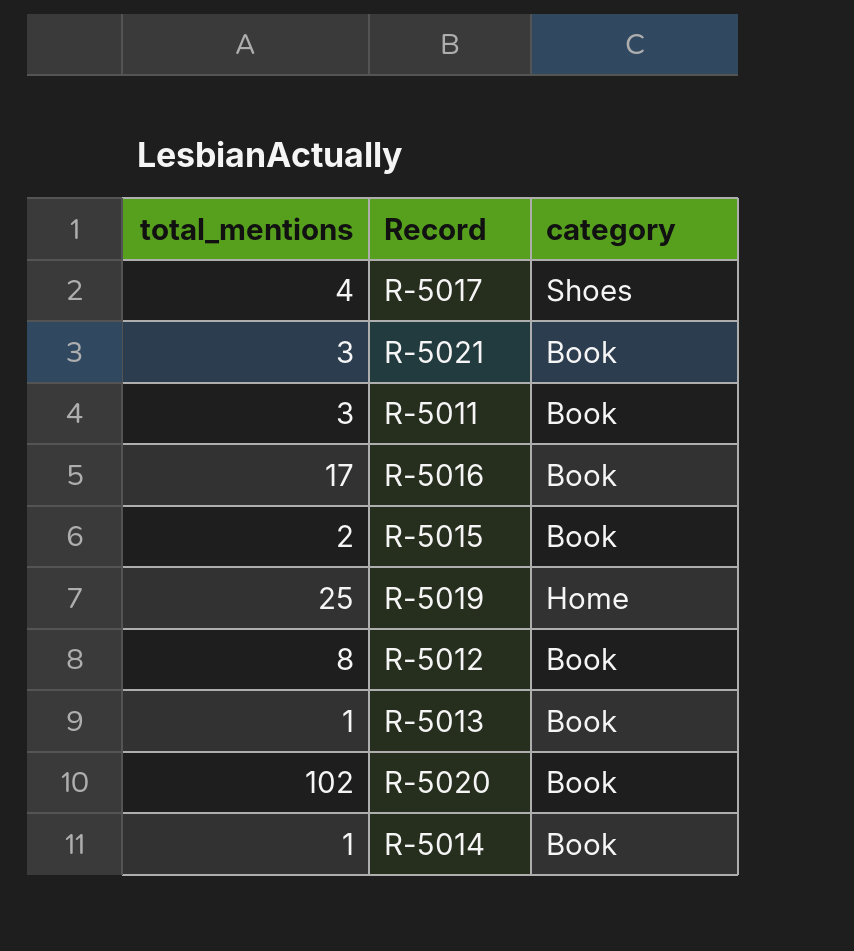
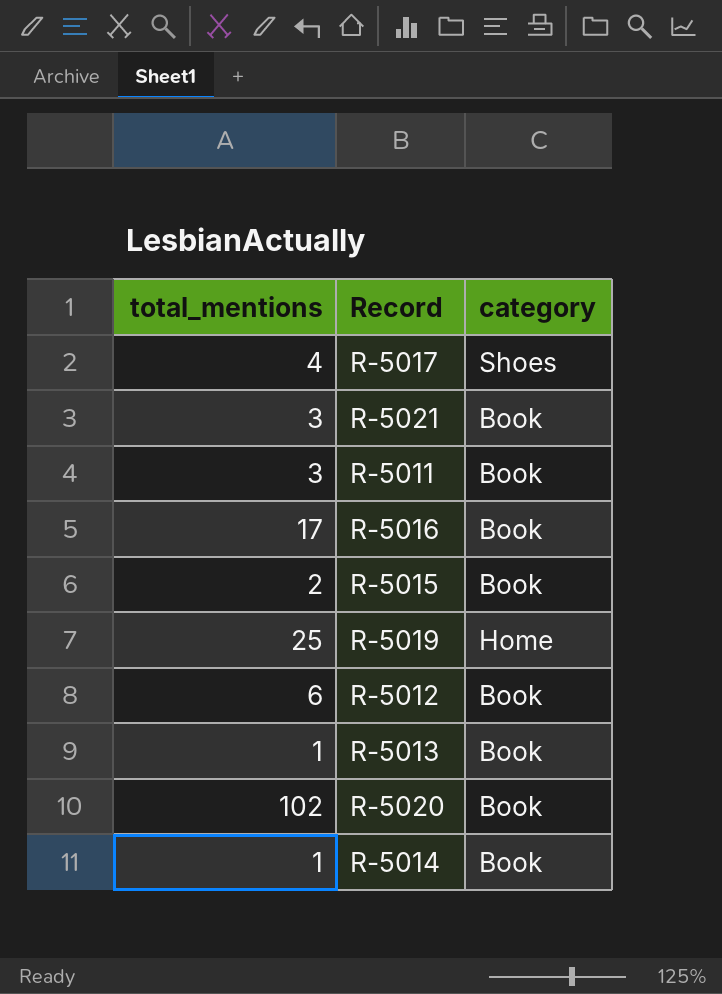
R-5012 | total_mentions: 8 -> 6

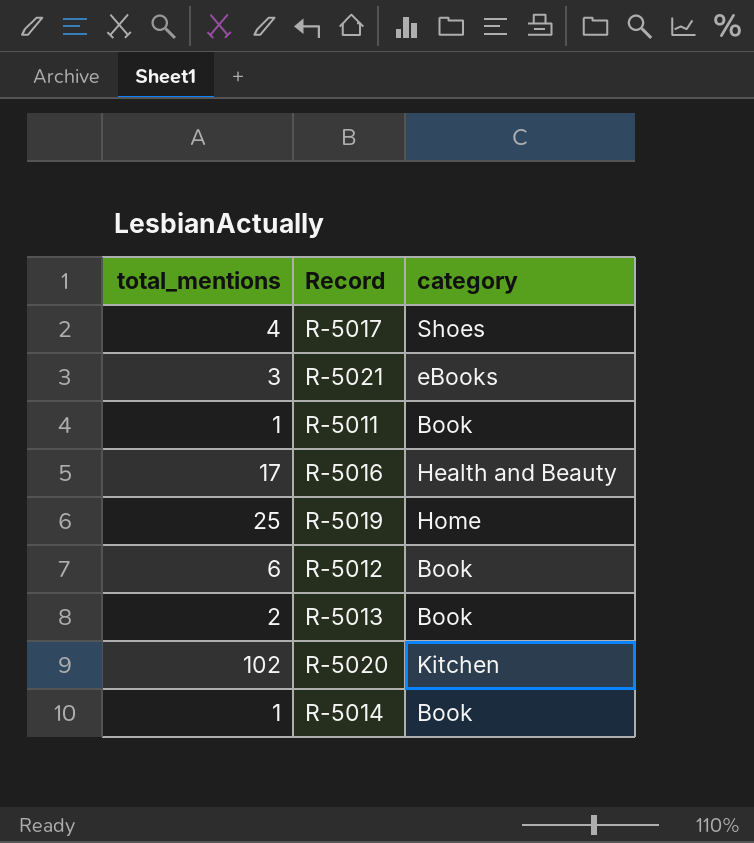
row R-5015: 2 | Book -> none
R-5021 | category: Book -> eBooks
R-5011 | total_mentions: 3 -> 1
R-5016 | category: Book -> Health and Beauty
R-5013 | total_mentions: 1 -> 2
R-5020 | category: Book -> Kitchen

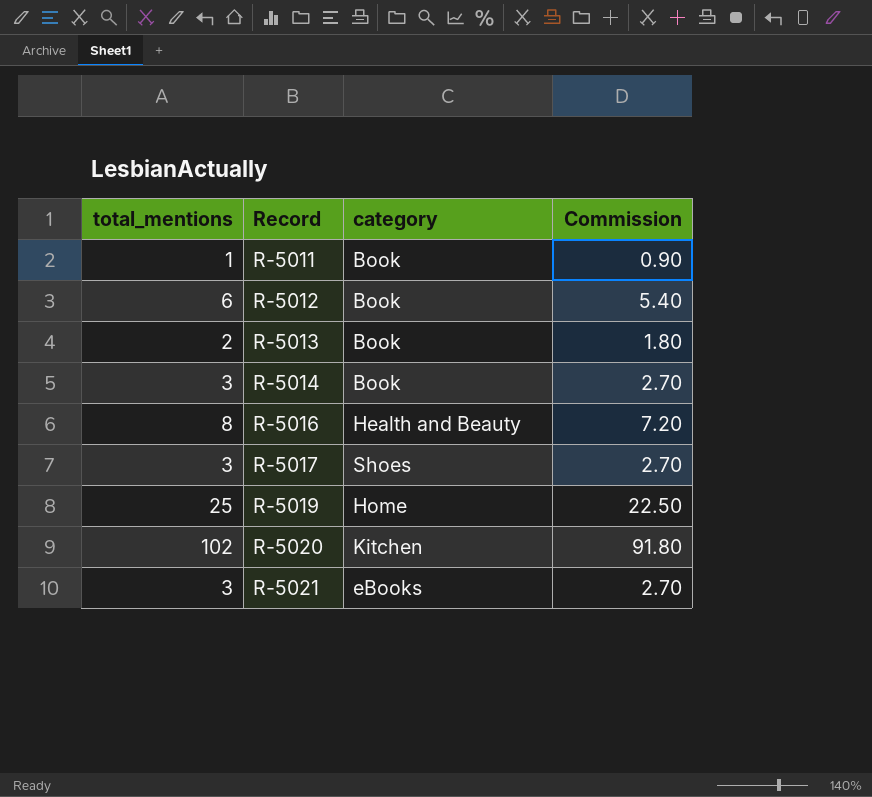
row order: none -> Record ascending
column Commission | formula: none -> [total_mentions] * 0.9
R-5014 | total_mentions: 1 -> 3
R-5016 | total_mentions: 17 -> 8
R-5017 | total_mentions: 4 -> 3

